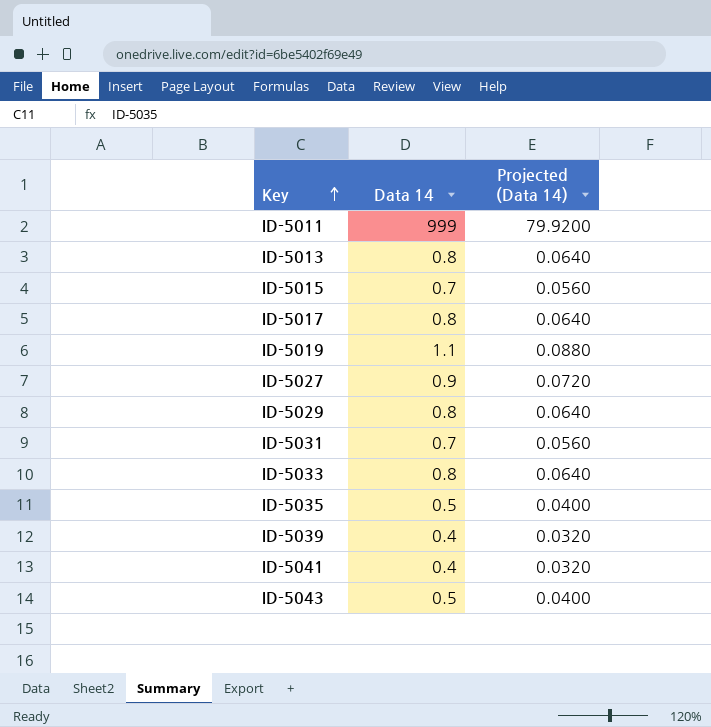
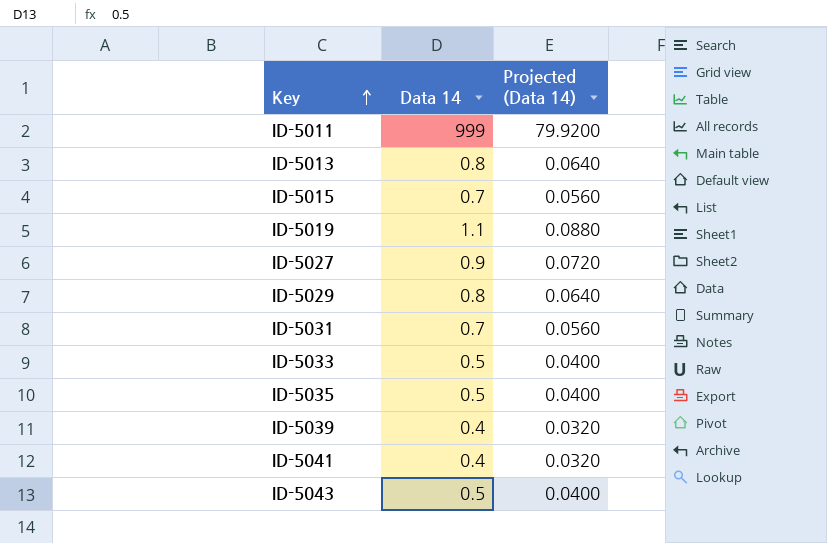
row ID-5017: 0.8 | 0.0640 -> none
ID-5033 | Data 14: 0.8 -> 0.5
ID-5033 | Projected (Data 14): 0.0640 -> 0.0400

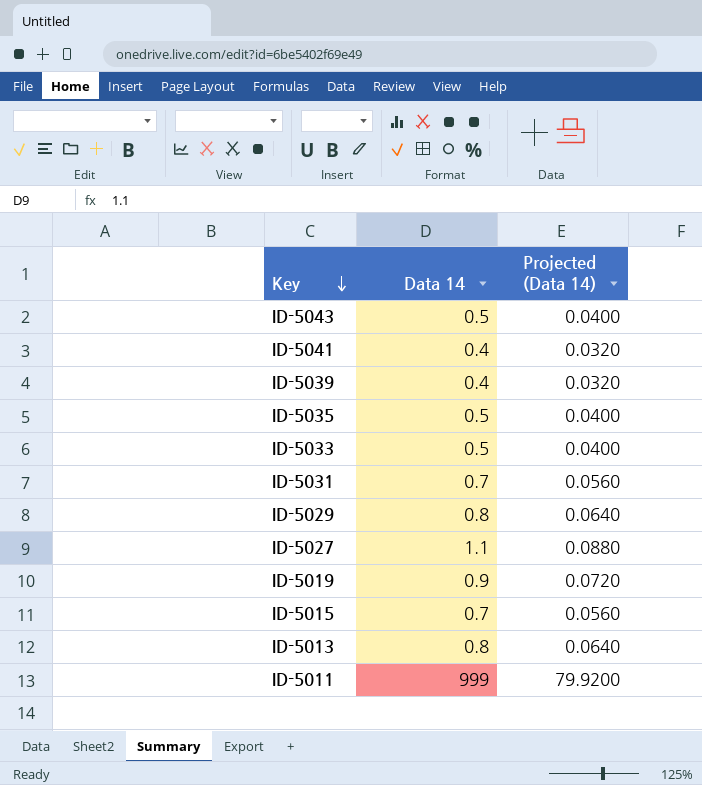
row order: Key ascending -> Key descending
ID-5027 | Data 14: 0.9 -> 1.1
ID-5027 | Projected (Data 14): 0.0720 -> 0.0880
ID-5019 | Data 14: 1.1 -> 0.9
ID-5019 | Projected (Data 14): 0.0880 -> 0.0720

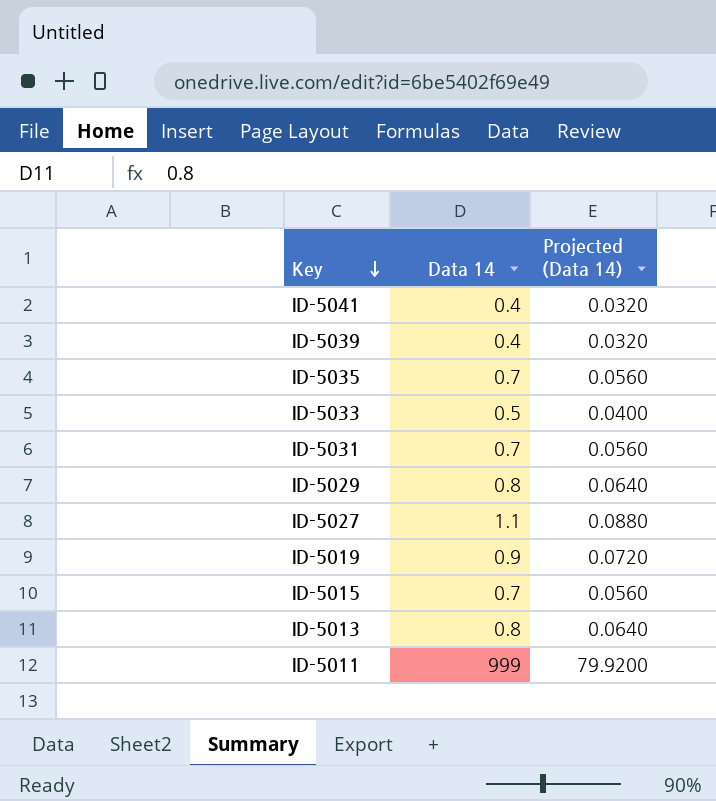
row ID-5043: 0.5 | 0.0400 -> none
ID-5035 | Data 14: 0.5 -> 0.7
ID-5035 | Projected (Data 14): 0.0400 -> 0.0560

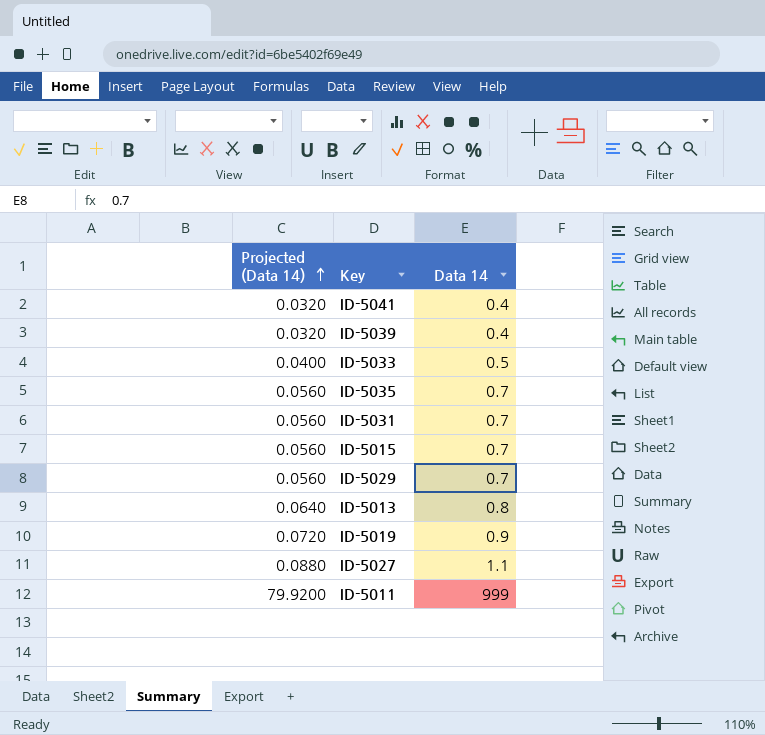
row order: Key descending -> Projected (Data 14) ascending
column Projected (Data 14) | position: 3 -> 1
ID-5029 | Projected (Data 14): 0.0640 -> 0.0560
ID-5029 | Data 14: 0.8 -> 0.7

